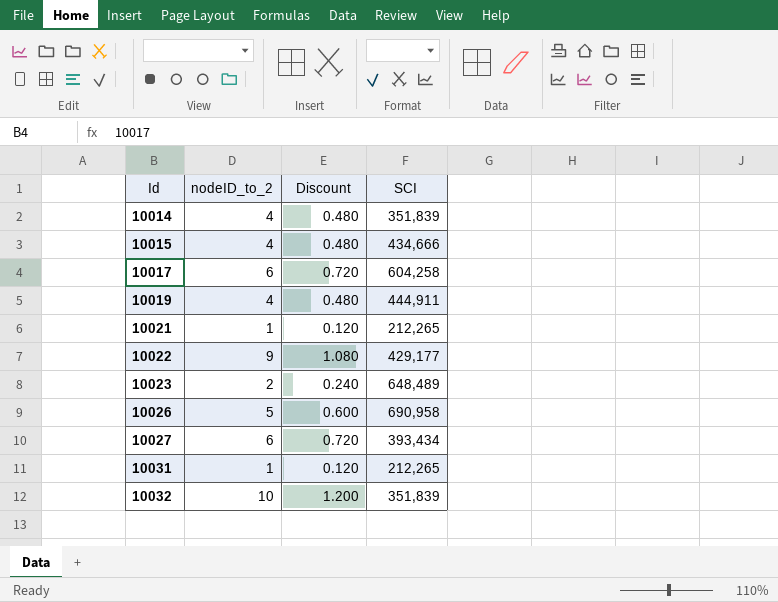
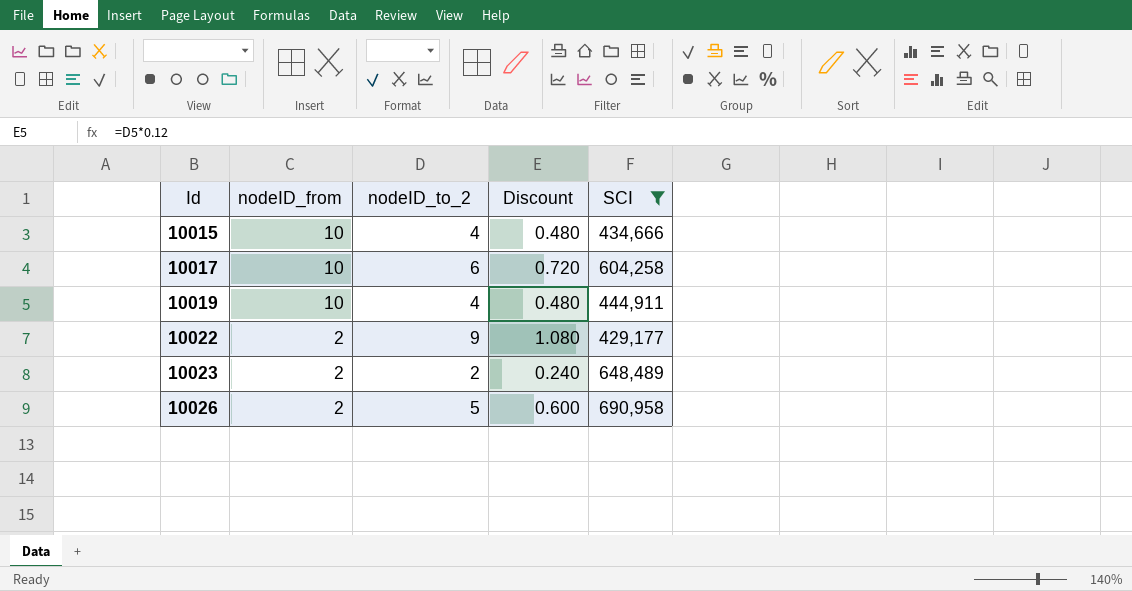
filter: none -> SCI >= 429,177
column nodeID_from | position: none -> 2

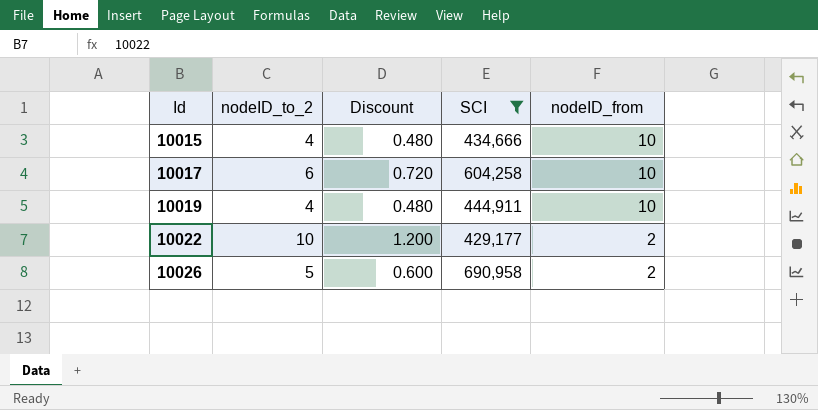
column nodeID_from | position: 2 -> 5
row 10023: 2 | 2 | 0.240 | 648,489 -> none
10022 | nodeID_to_2: 9 -> 10
10022 | Discount: 1.080 -> 1.200

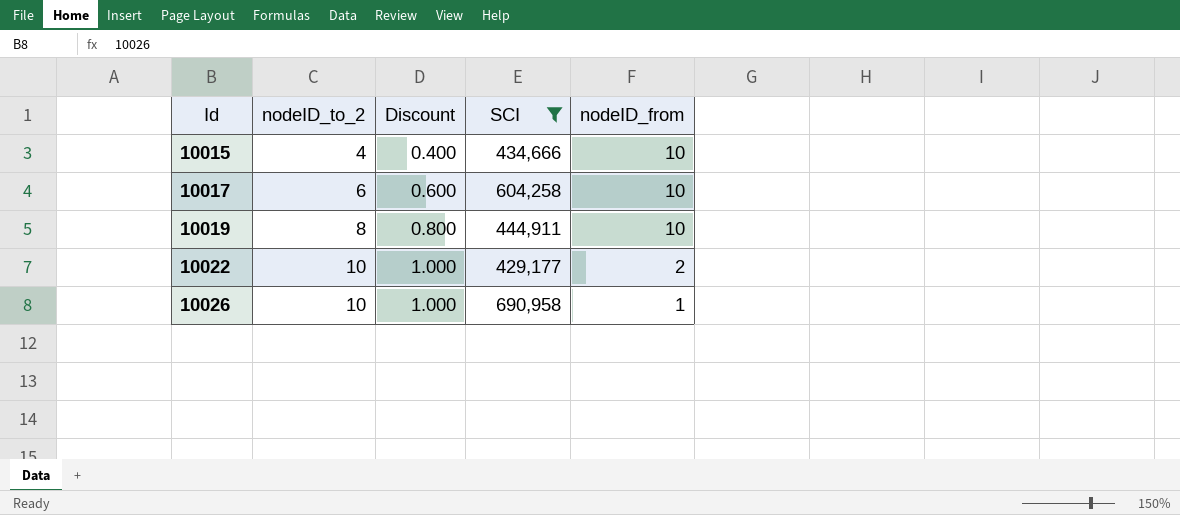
column Discount | formula: [nodeID_to_2] * 0.12 -> [nodeID_to_2] * 0.1
10019 | nodeID_to_2: 4 -> 8
10026 | nodeID_to_2: 5 -> 10
10026 | nodeID_from: 2 -> 1

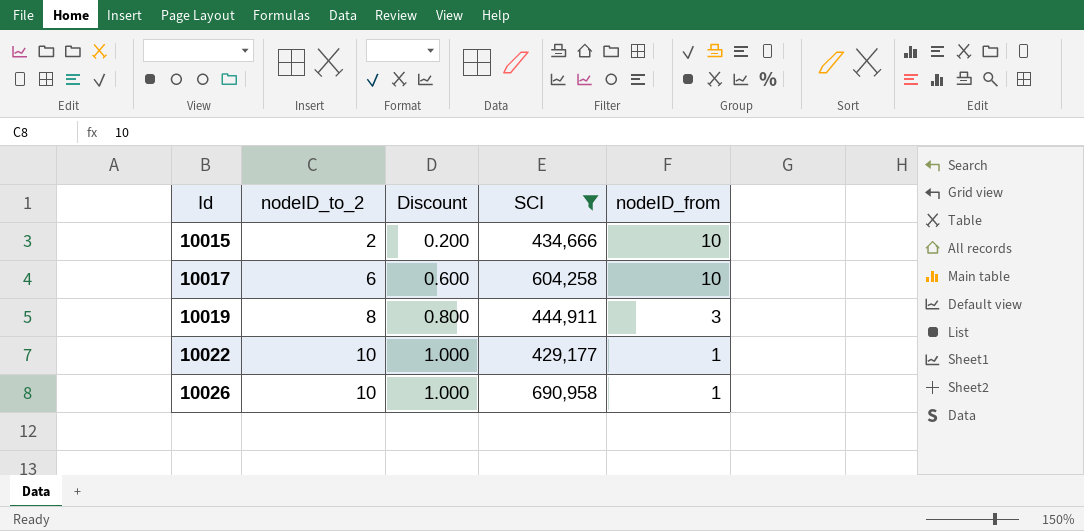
10015 | nodeID_to_2: 4 -> 2
10015 | Discount: 0.400 -> 0.200
10019 | nodeID_from: 10 -> 3
10022 | nodeID_from: 2 -> 1

